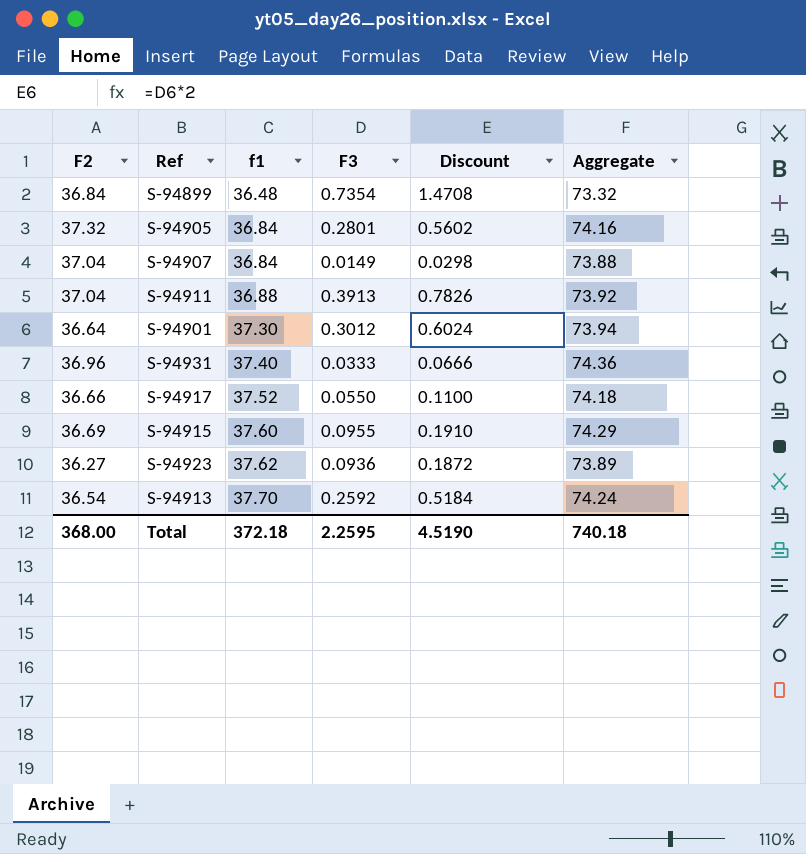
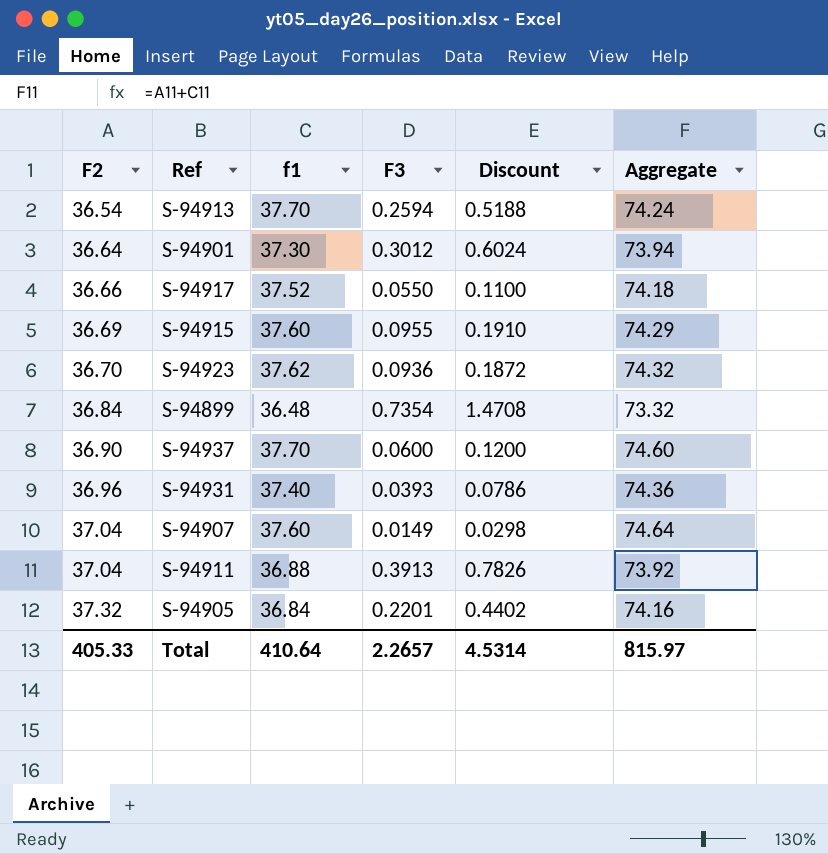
row order: f1 ascending -> F2 ascending
S-94913 | F3: 0.2592 -> 0.2594
S-94913 | Discount: 0.5184 -> 0.5188
S-94923 | F2: 36.27 -> 36.70
S-94923 | Aggregate: 73.89 -> 74.32
row S-94937: none -> 36.90 | 37.70 | 0.0600 | 0.1200 | 74.60
S-94931 | F3: 0.0333 -> 0.0393
S-94931 | Discount: 0.0666 -> 0.0786
S-94907 | f1: 36.84 -> 37.60
S-94907 | Aggregate: 73.88 -> 74.64
S-94905 | F3: 0.2801 -> 0.2201
S-94905 | Discount: 0.5602 -> 0.4402
Total | F2: 368.00 -> 405.33
Total | f1: 372.18 -> 410.64
Total | F3: 2.2595 -> 2.2657
Total | Discount: 4.5190 -> 4.5314
Total | Aggregate: 740.18 -> 815.97

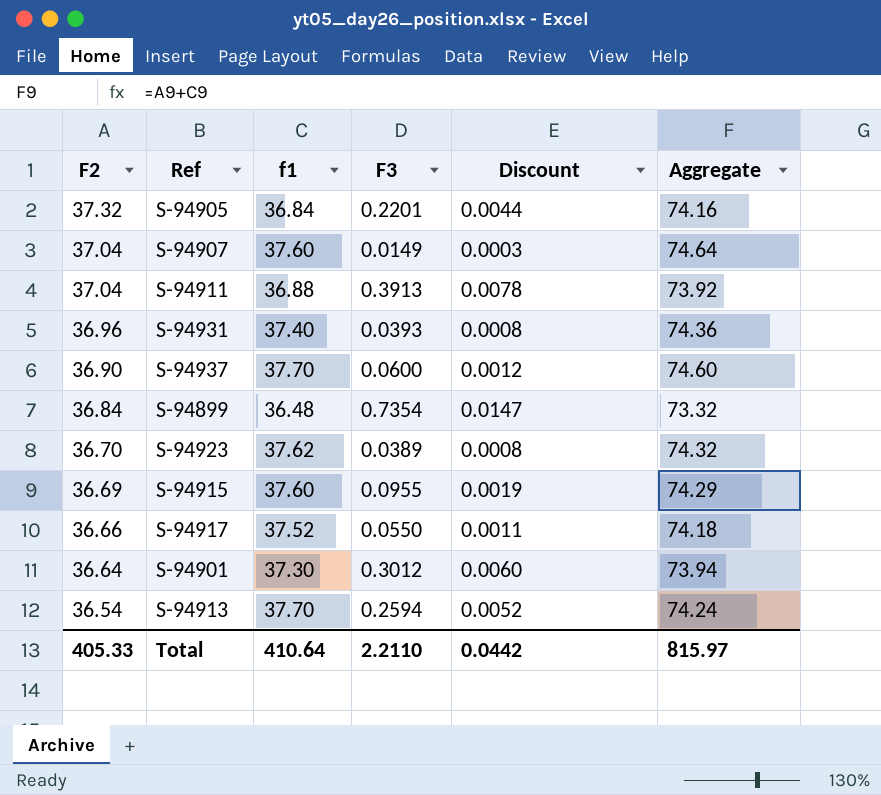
row order: F2 ascending -> F2 descending
column Discount | formula: [F3] * 2 -> [F3] * 0.02
S-94923 | F3: 0.0936 -> 0.0389
Total | F3: 2.2657 -> 2.2110
Total | Discount: 4.5314 -> 0.0442

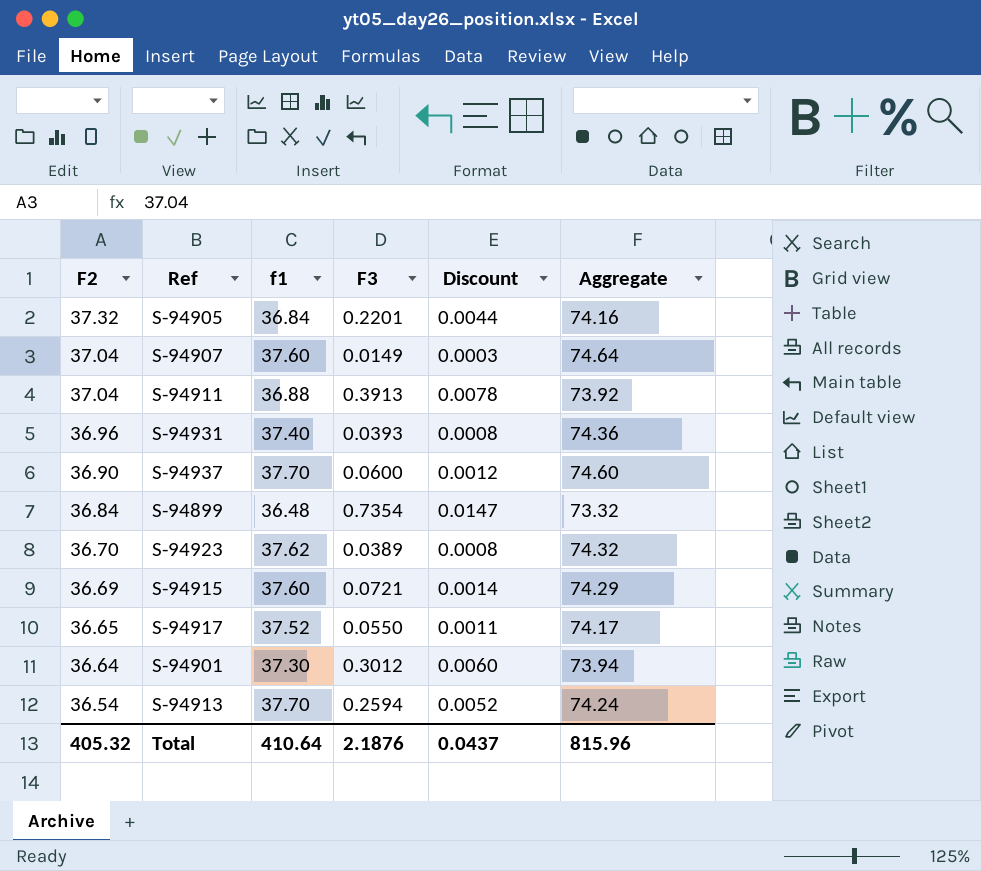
S-94915 | F3: 0.0955 -> 0.0721
S-94915 | Discount: 0.0019 -> 0.0014
S-94917 | F2: 36.66 -> 36.65
S-94917 | Aggregate: 74.18 -> 74.17
Total | F2: 405.33 -> 405.32
Total | F3: 2.2110 -> 2.1876
Total | Discount: 0.0442 -> 0.0437
Total | Aggregate: 815.97 -> 815.96

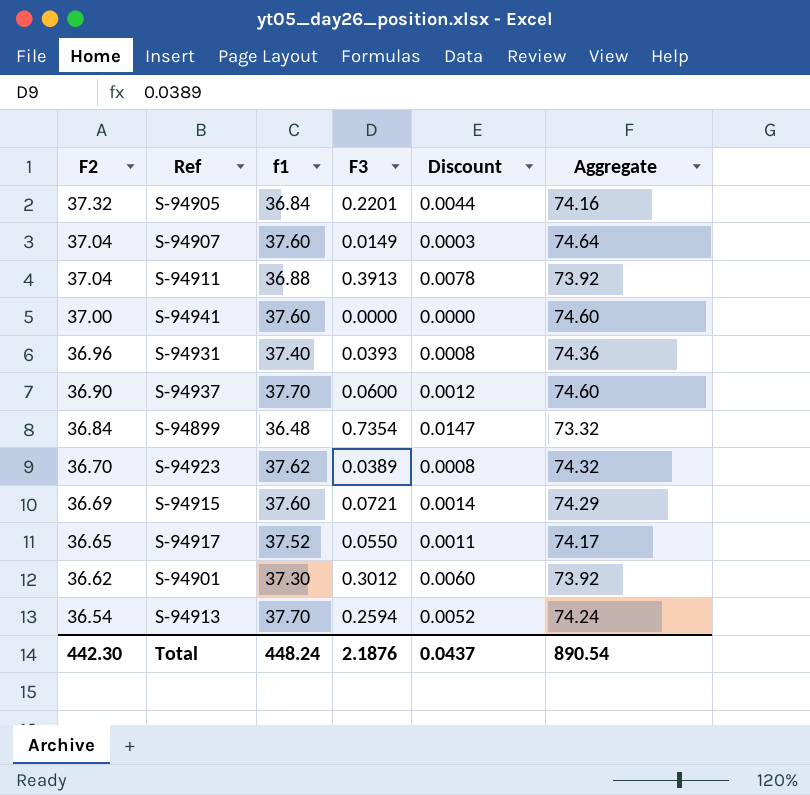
row S-94941: none -> 37.00 | 37.60 | 0.0000 | 0.0000 | 74.60
S-94901 | F2: 36.64 -> 36.62
S-94901 | Aggregate: 73.94 -> 73.92
Total | F2: 405.32 -> 442.30
Total | f1: 410.64 -> 448.24
Total | Aggregate: 815.96 -> 890.54

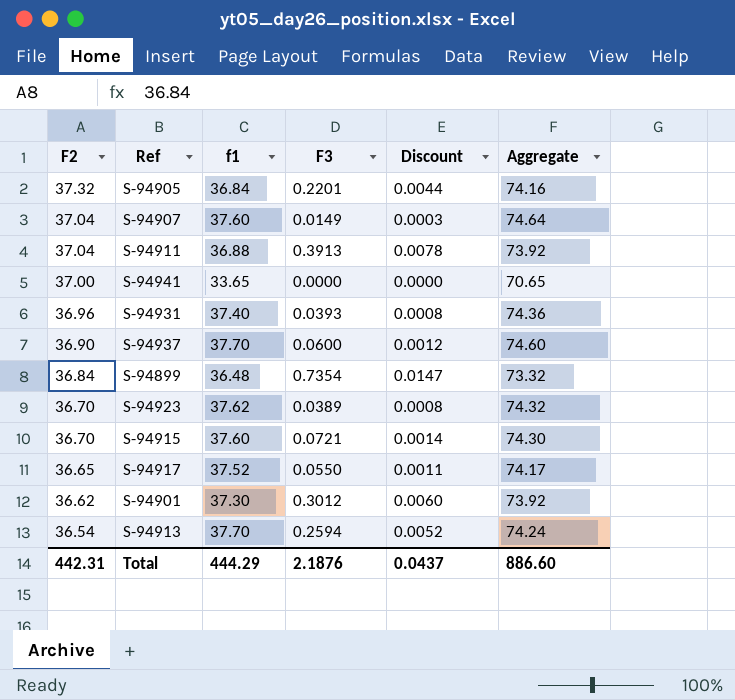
S-94941 | f1: 37.60 -> 33.65
S-94941 | Aggregate: 74.60 -> 70.65
S-94915 | F2: 36.69 -> 36.70
S-94915 | Aggregate: 74.29 -> 74.30
Total | F2: 442.30 -> 442.31
Total | f1: 448.24 -> 444.29
Total | Aggregate: 890.54 -> 886.60

